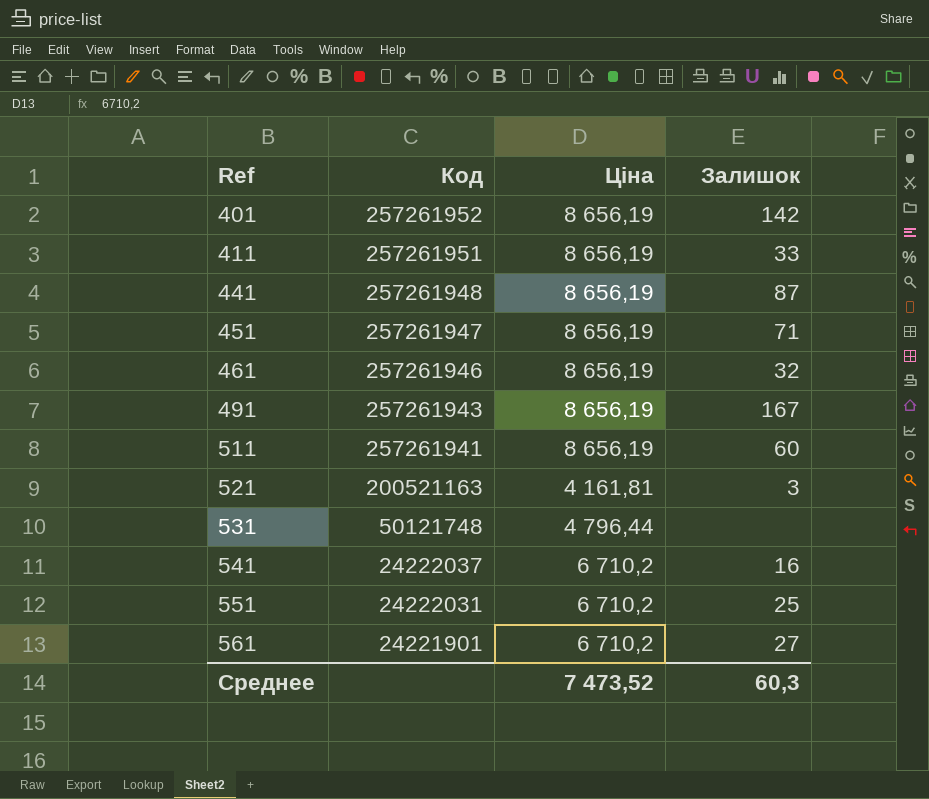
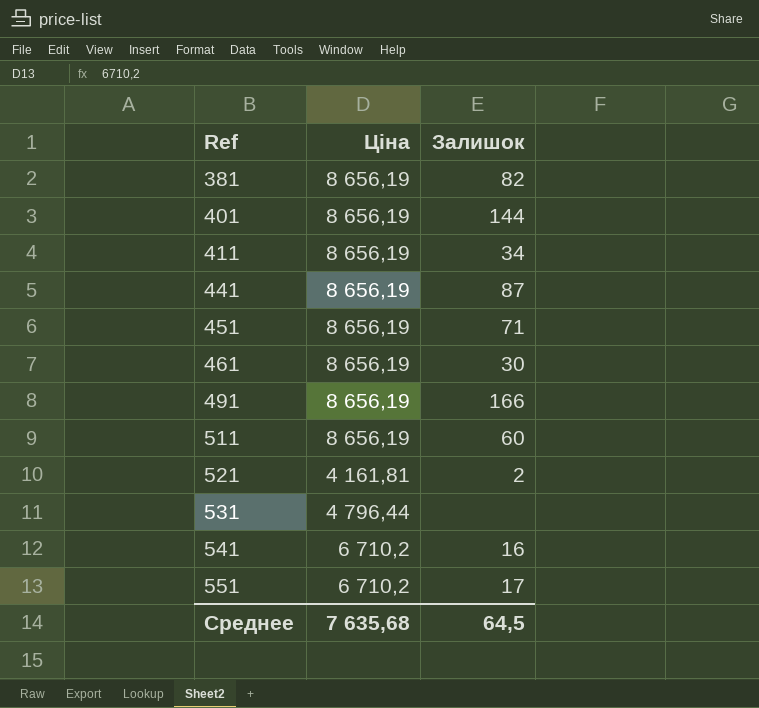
column Код | position: 2 -> none
row 561: 24221901 | 6 710,2 | 27 -> none
row 381: none -> 8 656,19 | 82
401 | Залишок: 142 -> 144
411 | Залишок: 33 -> 34
461 | Залишок: 32 -> 30
491 | Залишок: 167 -> 166
521 | Залишок: 3 -> 2
551 | Залишок: 25 -> 17
Среднее | Ціна: 7 473,52 -> 7 635,68
Среднее | Залишок: 60,3 -> 64,5

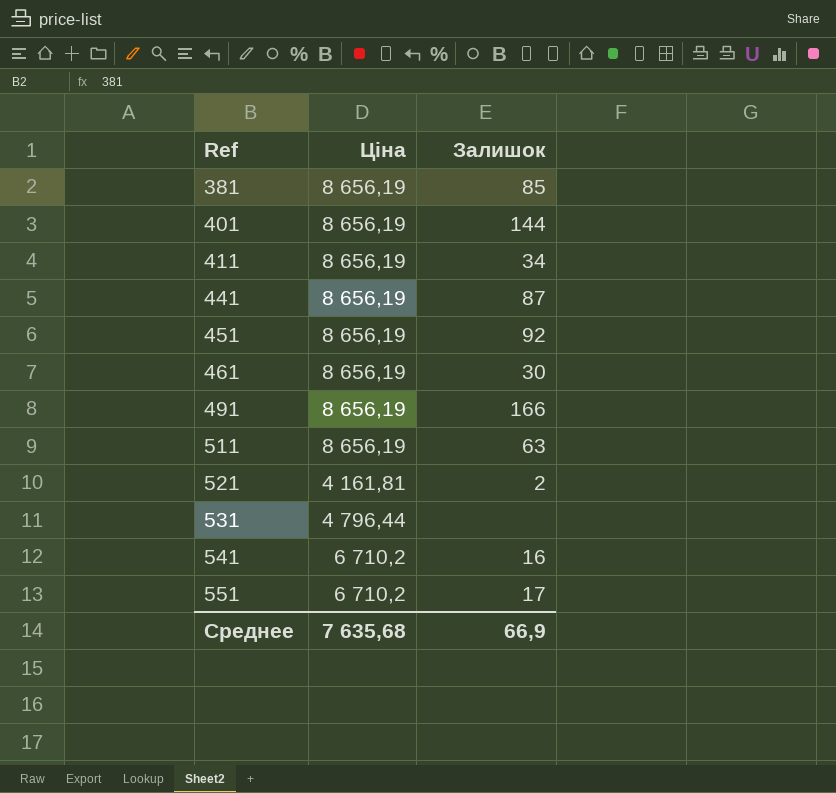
381 | Залишок: 82 -> 85
451 | Залишок: 71 -> 92
511 | Залишок: 60 -> 63
Среднее | Залишок: 64,5 -> 66,9

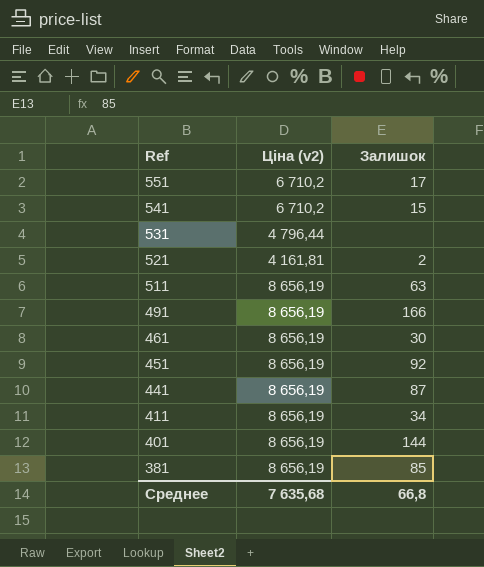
row order: Ref ascending -> Ref descending
column name: Ціна -> Ціна (v2)
541 | Залишок: 16 -> 15
Среднее | Залишок: 66,9 -> 66,8

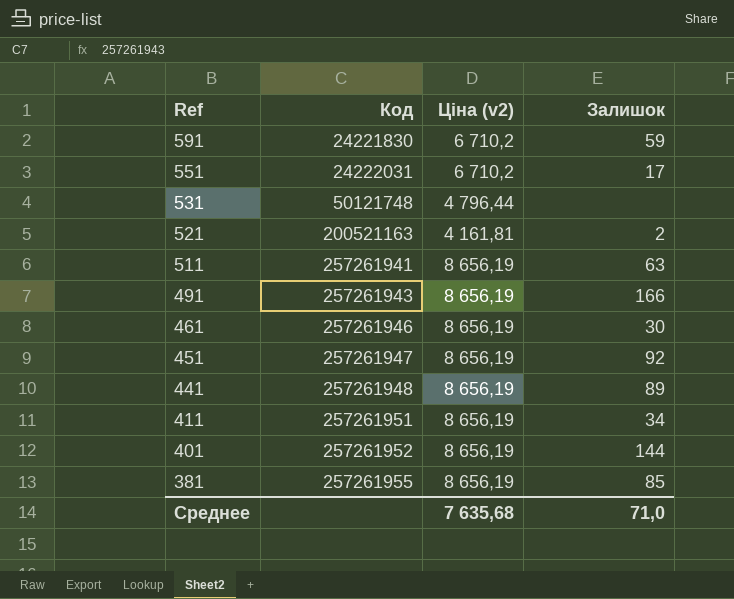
column Код | position: none -> 2
row 541: 6 710,2 | 15 -> none
row 591: none -> 24221830 | 6 710,2 | 59
441 | Залишок: 87 -> 89
Среднее | Залишок: 66,8 -> 71,0

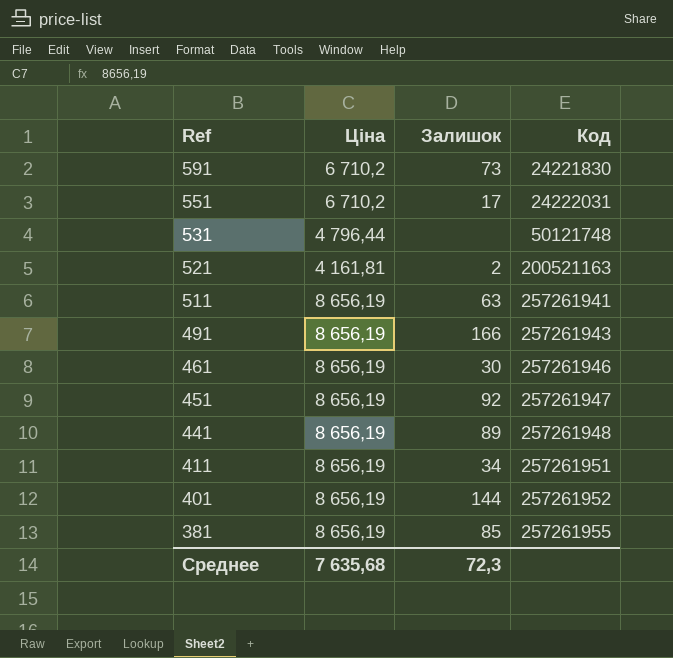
column name: Ціна (v2) -> Ціна
column Код | position: 2 -> 4
591 | Залишок: 59 -> 73
Среднее | Залишок: 71,0 -> 72,3

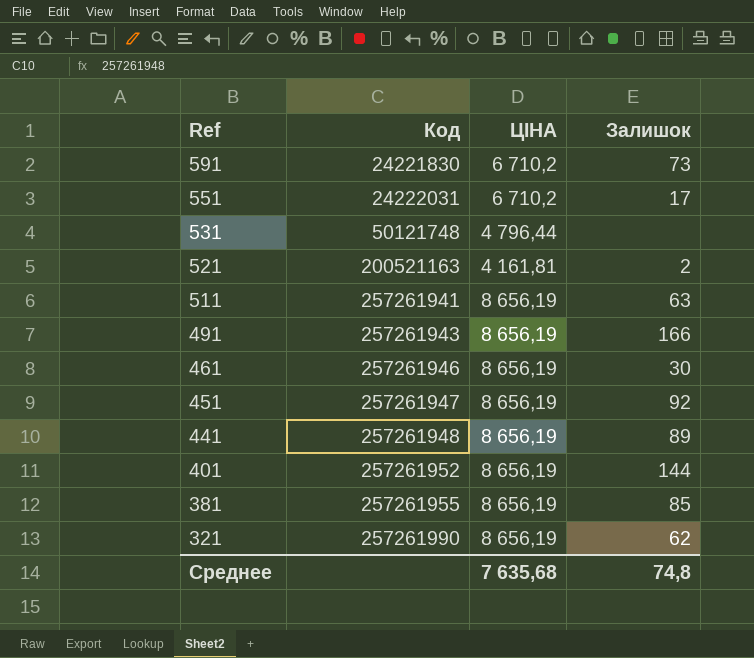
column Код | position: 4 -> 2
column name: Ціна -> ЦІНА
row 411: 8 656,19 | 34 | 257261951 -> none
row 321: none -> 257261990 | 8 656,19 | 62
Среднее | Залишок: 72,3 -> 74,8

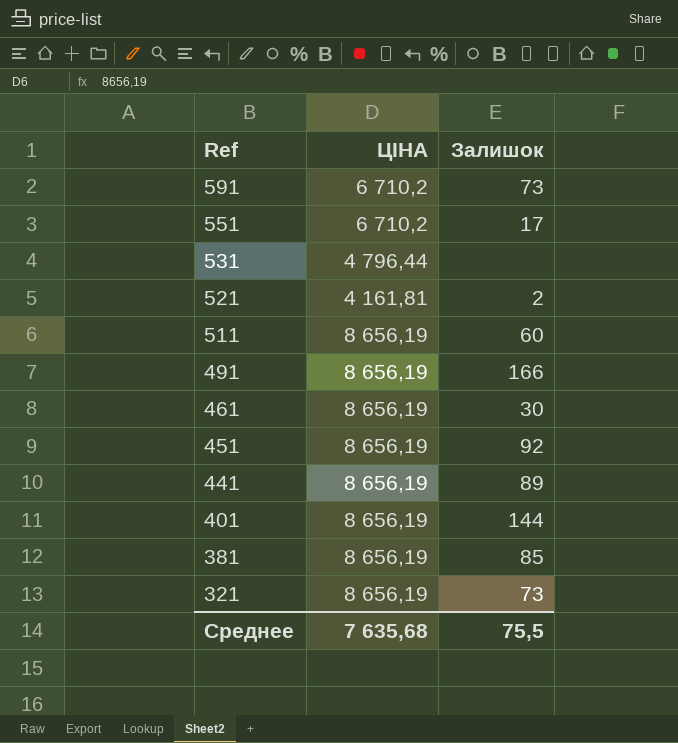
column Код | position: 2 -> none
511 | Залишок: 63 -> 60
321 | Залишок: 62 -> 73
Среднее | Залишок: 74,8 -> 75,5

